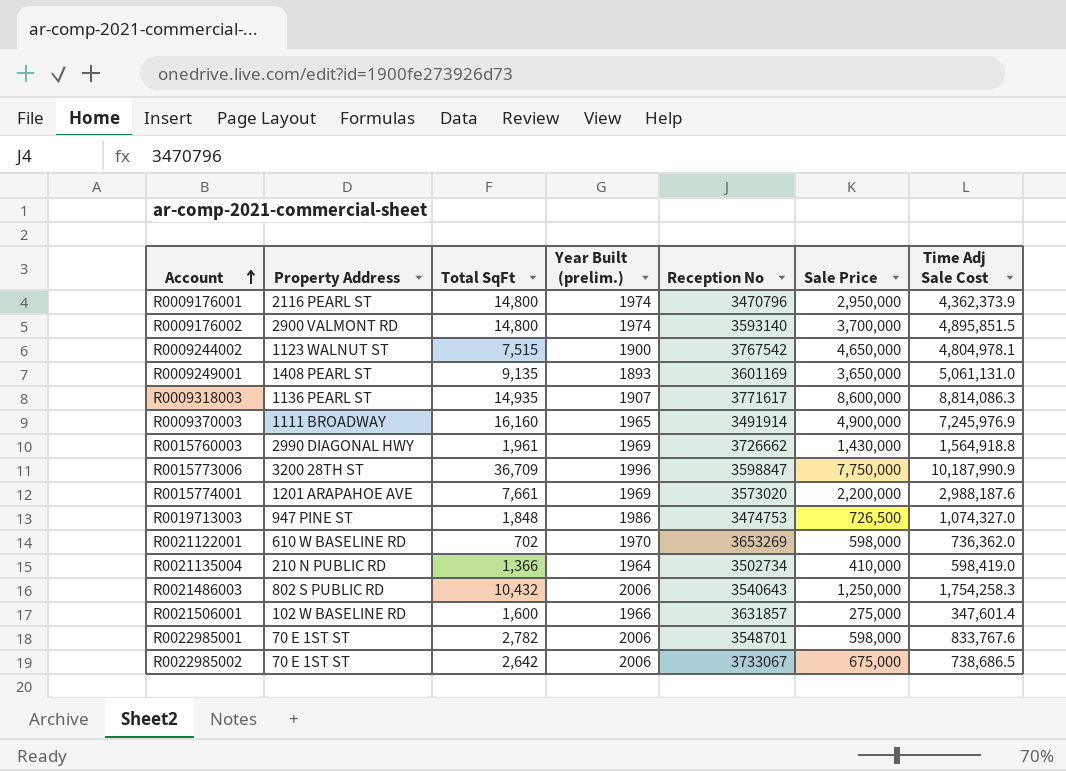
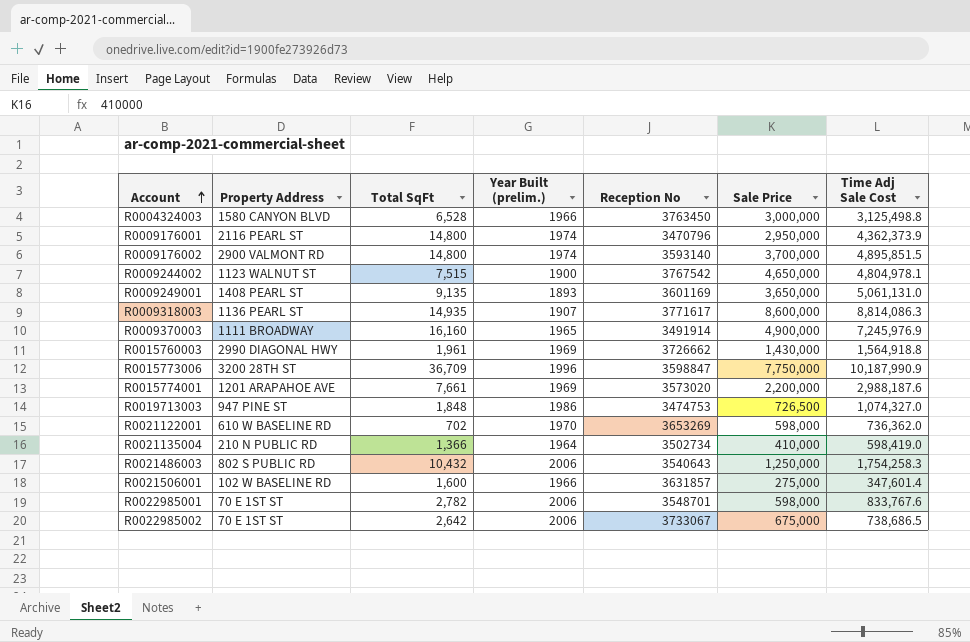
row R0004324003: none -> 1580 CANYON BLVD | 6,528 | 1966 | 3763450 | 3,000,000 | 3,125,498.8

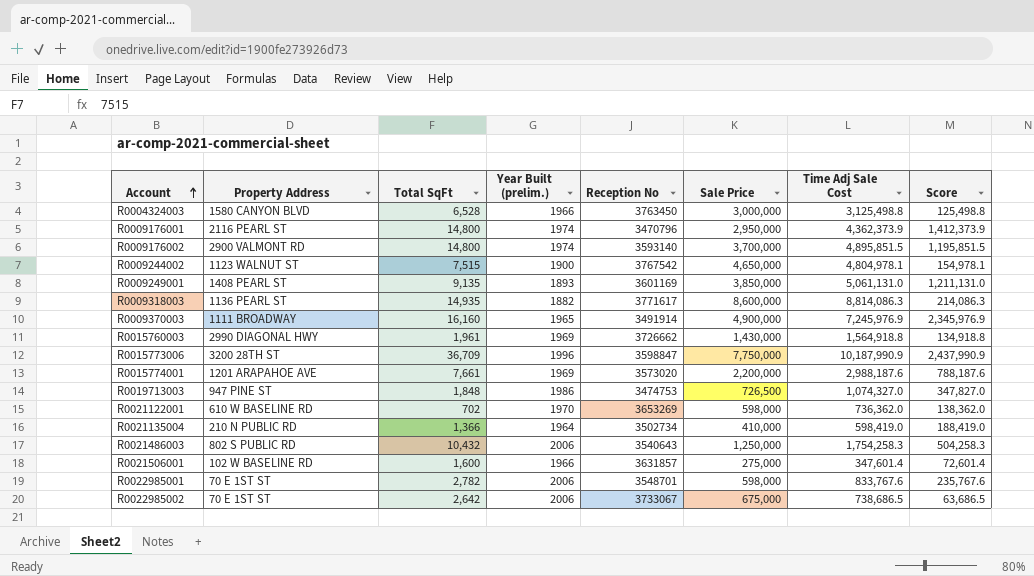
column Score | formula: none -> [Time Adj Sale Cost] - [Sale Price]
R0009249001 | Sale Price: 3,650,000 -> 3,850,000
R0009318003 | Year Built (prelim.): 1907 -> 1882

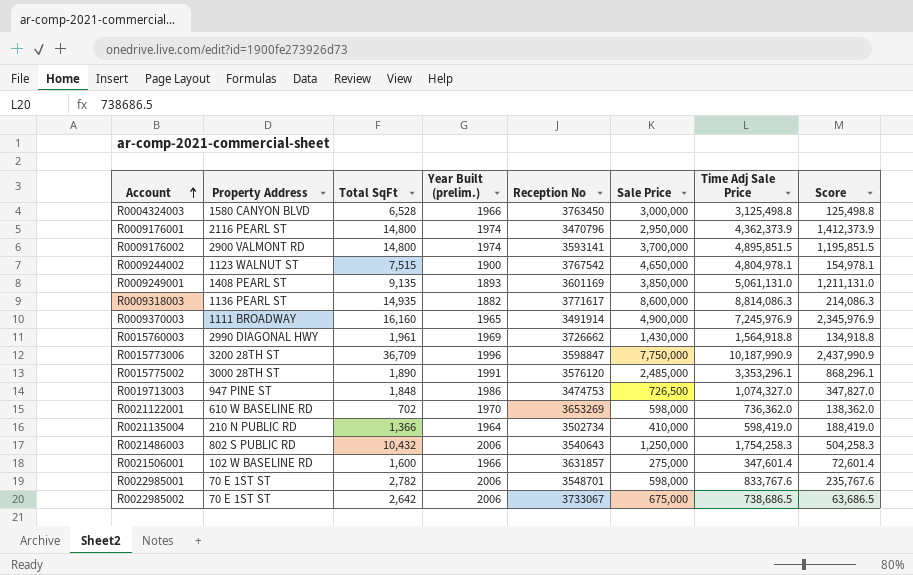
column name: Time Adj Sale Cost -> Time Adj Sale Price
row R0015774001: 1201 ARAPAHOE AVE | 7,661 | 1969 | 3573020 | 2,200,000 | 2,988,187.6 | 788,187.6 -> none
R0009176002 | Reception No: 3593140 -> 3593141
row R0015775002: none -> 3000 28TH ST | 1,890 | 1991 | 3576120 | 2,485,000 | 3,353,296.1 | 868,296.1

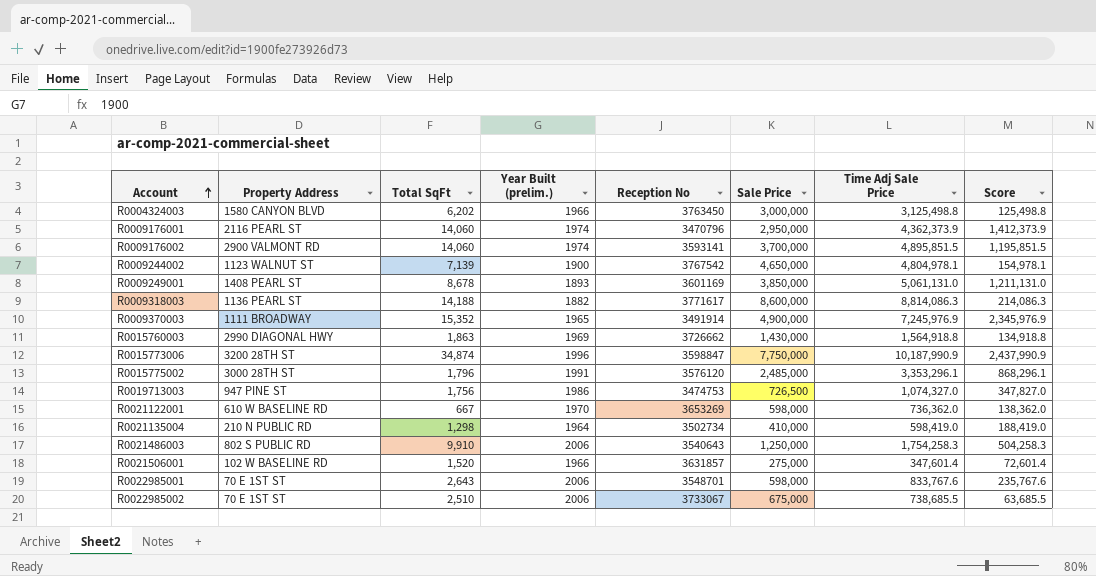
R0004324003 | Total SqFt: 6,528 -> 6,202
R0009176001 | Total SqFt: 14,800 -> 14,060
R0009176002 | Total SqFt: 14,800 -> 14,060
R0009244002 | Total SqFt: 7,515 -> 7,139
R0009249001 | Total SqFt: 9,135 -> 8,678
R0009318003 | Total SqFt: 14,935 -> 14,188
R0009370003 | Total SqFt: 16,160 -> 15,352
R0015760003 | Total SqFt: 1,961 -> 1,863
R0015773006 | Total SqFt: 36,709 -> 34,874
R0015775002 | Total SqFt: 1,890 -> 1,796
R0019713003 | Total SqFt: 1,848 -> 1,756
R0021122001 | Total SqFt: 702 -> 667
R0021135004 | Total SqFt: 1,366 -> 1,298
R0021486003 | Total SqFt: 10,432 -> 9,910
R0021506001 | Total SqFt: 1,600 -> 1,520
R0022985001 | Total SqFt: 2,782 -> 2,643
R0022985002 | Total SqFt: 2,642 -> 2,510
R0022985002 | Time Adj Sale Price: 738,686.5 -> 738,685.5
R0022985002 | Score: 63,686.5 -> 63,685.5

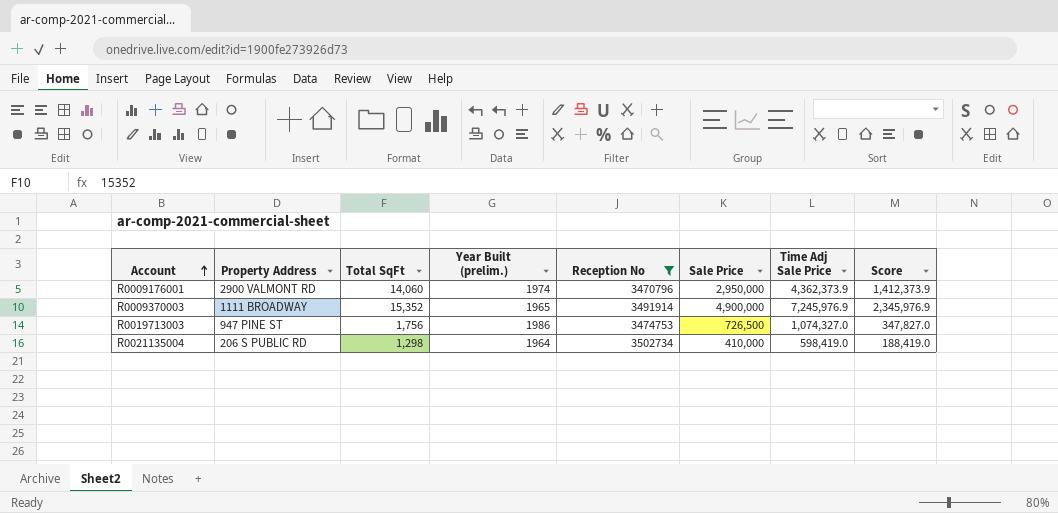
filter: none -> Reception No <= 3502734
R0009176001 | Property Address: 2116 PEARL ST -> 2900 VALMONT RD
R0021135004 | Property Address: 210 N PUBLIC RD -> 206 S PUBLIC RD

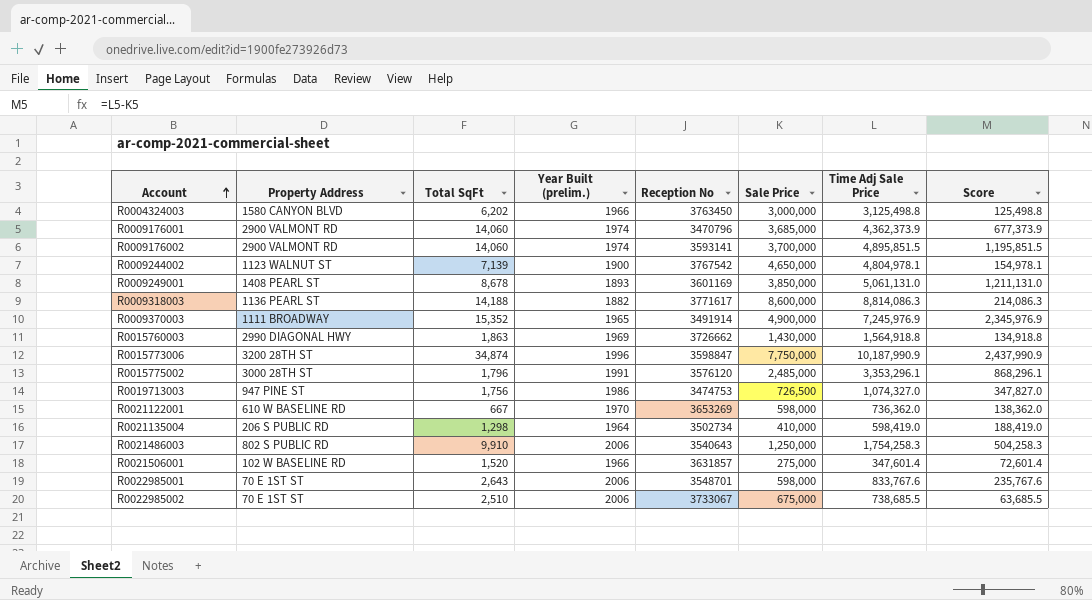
filter: Reception No <= 3502734 -> none
R0009176001 | Sale Price: 2,950,000 -> 3,685,000
R0009176001 | Score: 1,412,373.9 -> 677,373.9

